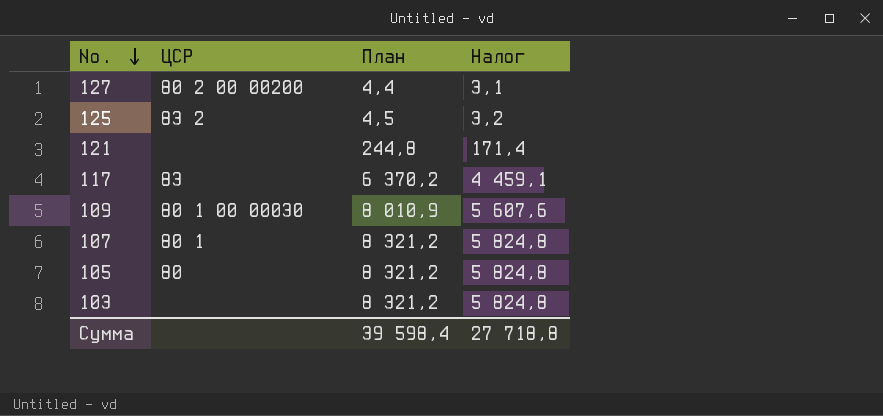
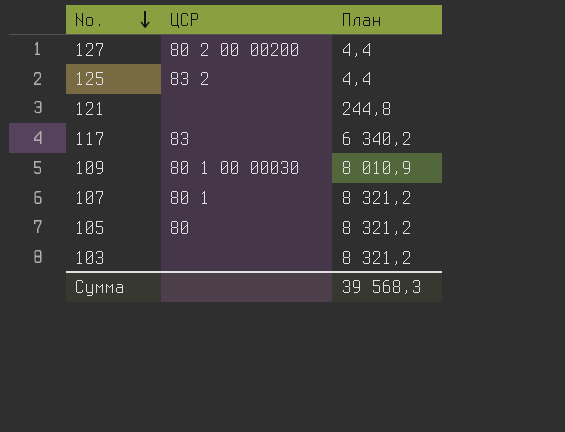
column Налог | formula: [План] * 0,7 -> none
125 | План: 4,5 -> 4,4
117 | План: 6 370,2 -> 6 340,2
Сумма | План: 39 598,4 -> 39 568,3

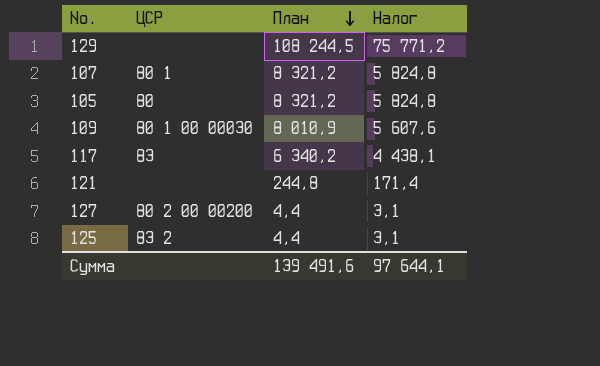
row order: No. descending -> План descending
column Налог | formula: none -> [План] * 0,7
row 103: none | 8 321,2 -> none
row 129: none -> none | 108 244,5 | 75 771,2
Сумма | План: 39 568,3 -> 139 491,6

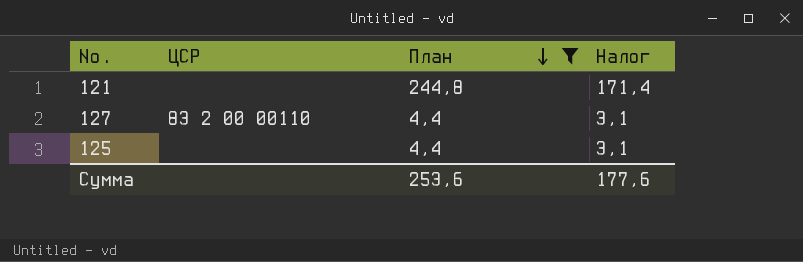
filter: none -> План <= 244,8
127 | ЦСР: 80 2 00 00200 -> 83 2 00 00110
125 | ЦСР: 83 2 -> none
Сумма | План: 139 491,6 -> 253,6
Сумма | Налог: 97 644,1 -> 177,6

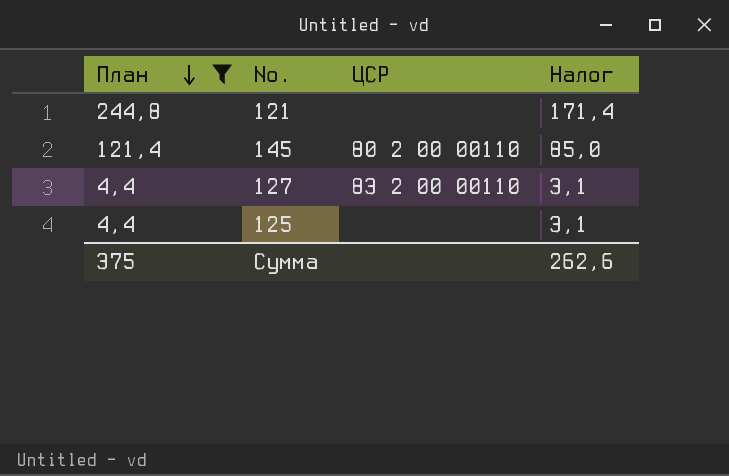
column План | position: 3 -> 1
row 145: none -> 121,4 | 80 2 00 00110 | 85,0
Сумма | План: 253,6 -> 375
Сумма | Налог: 177,6 -> 262,6

